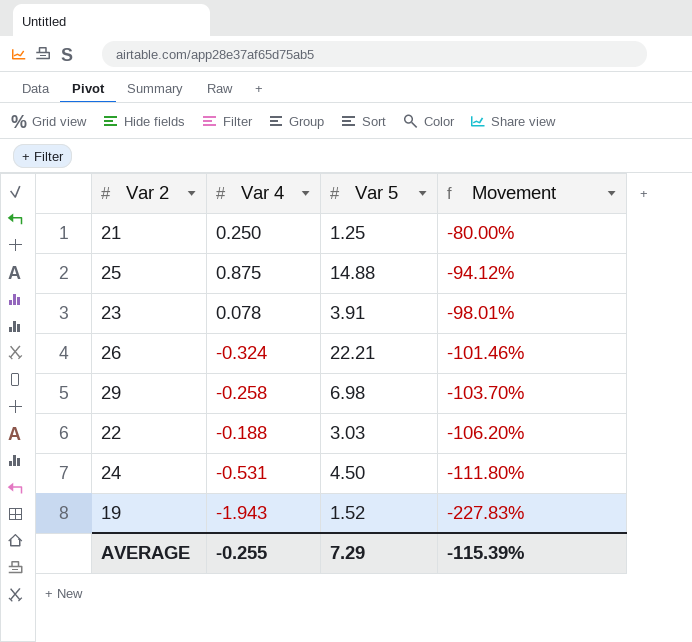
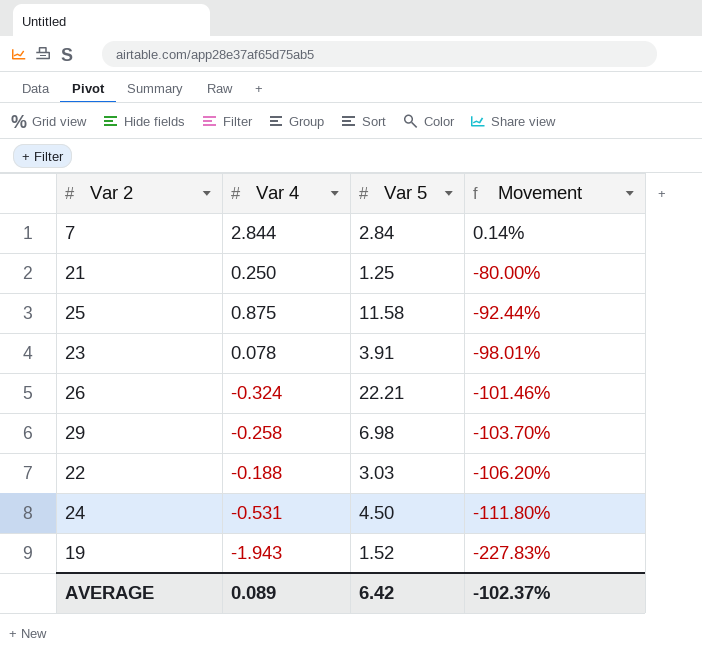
row 7: none -> 2.844 | 2.84 | 0.14%
25 | Var 5: 14.88 -> 11.58
25 | Movement: -94.12% -> -92.44%
AVERAGE | Var 4: -0.255 -> 0.089
AVERAGE | Var 5: 7.29 -> 6.42
AVERAGE | Movement: -115.39% -> -102.37%

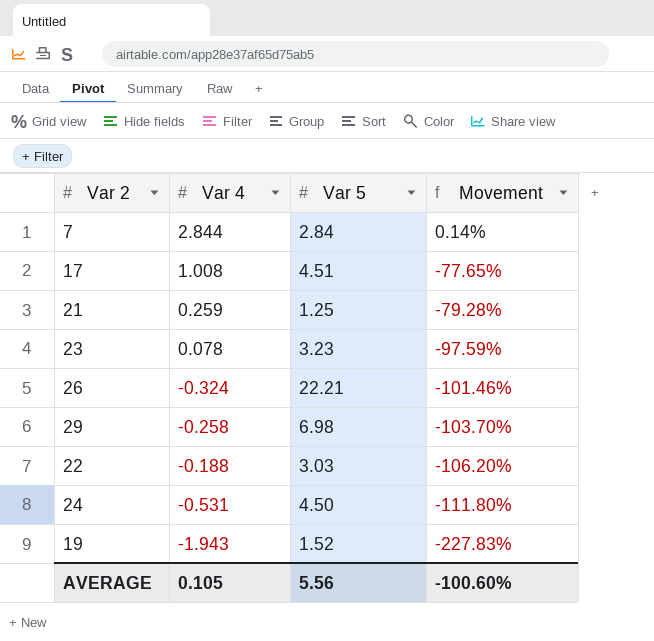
row 25: 0.875 | 11.58 | -92.44% -> none
row 17: none -> 1.008 | 4.51 | -77.65%
21 | Var 4: 0.250 -> 0.259
21 | Movement: -80.00% -> -79.28%
23 | Var 5: 3.91 -> 3.23
23 | Movement: -98.01% -> -97.59%
AVERAGE | Var 4: 0.089 -> 0.105
AVERAGE | Var 5: 6.42 -> 5.56
AVERAGE | Movement: -102.37% -> -100.60%

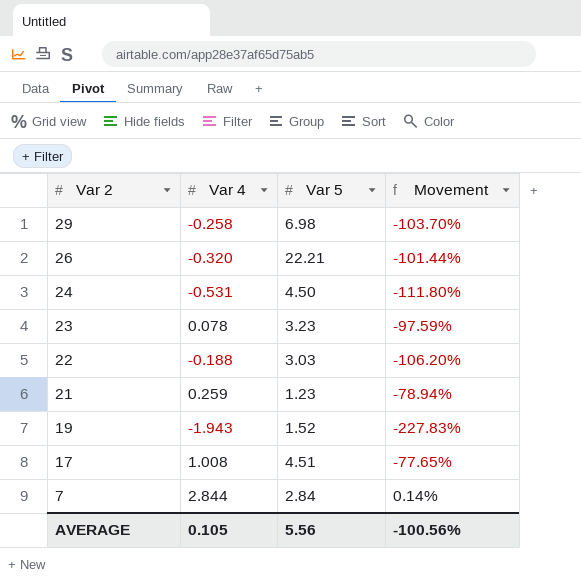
row order: Movement descending -> Var 2 descending
26 | Var 4: -0.324 -> -0.320
26 | Movement: -101.46% -> -101.44%
21 | Var 5: 1.25 -> 1.23
21 | Movement: -79.28% -> -78.94%
AVERAGE | Movement: -100.60% -> -100.56%

